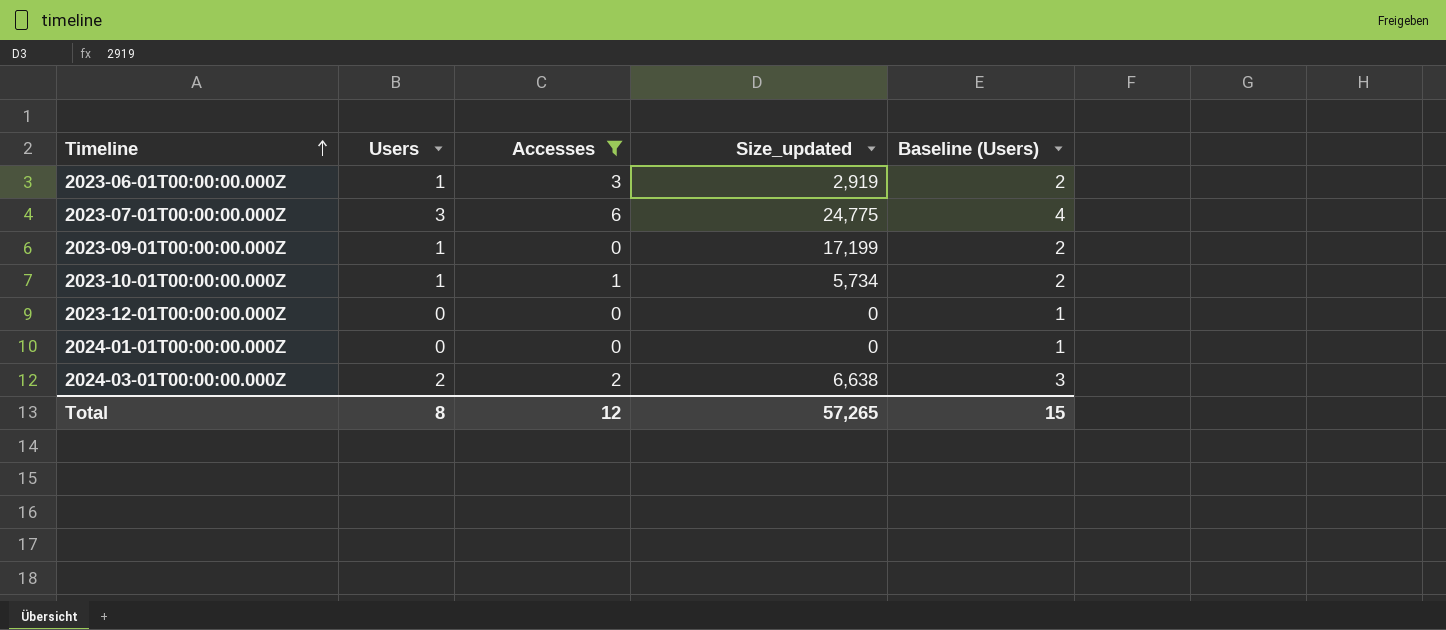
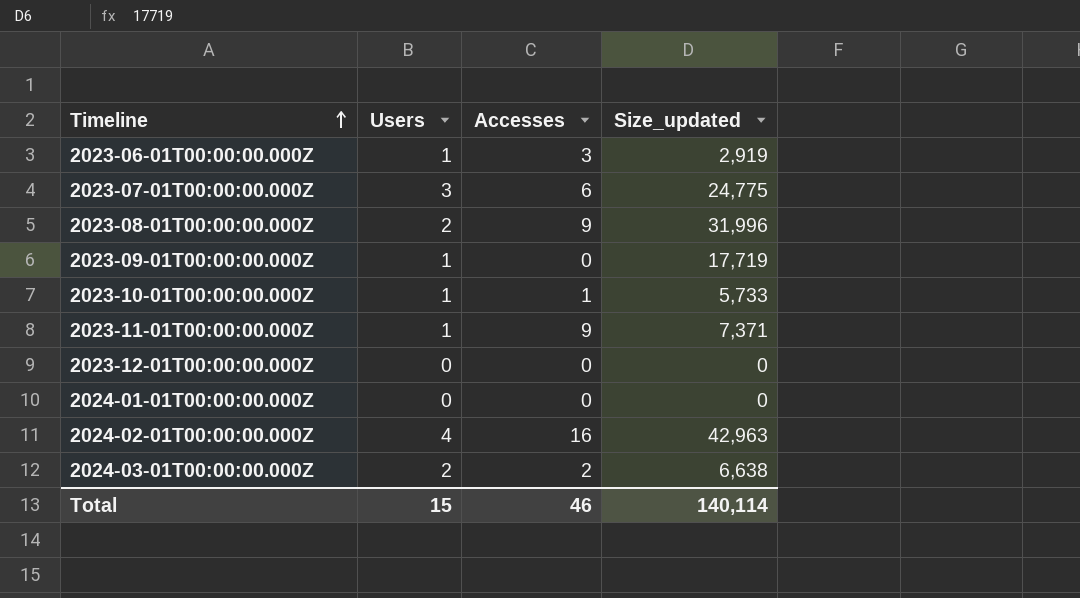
filter: Accesses <= 6 -> none
column Baseline (Users) | formula: [Users] + 1 -> none
2023-09-01T00:00:00.000Z | Size_updated: 17,199 -> 17,719
2023-10-01T00:00:00.000Z | Size_updated: 5,734 -> 5,733
Total | Users: 8 -> 15
Total | Accesses: 12 -> 46
Total | Size_updated: 57,265 -> 140,114

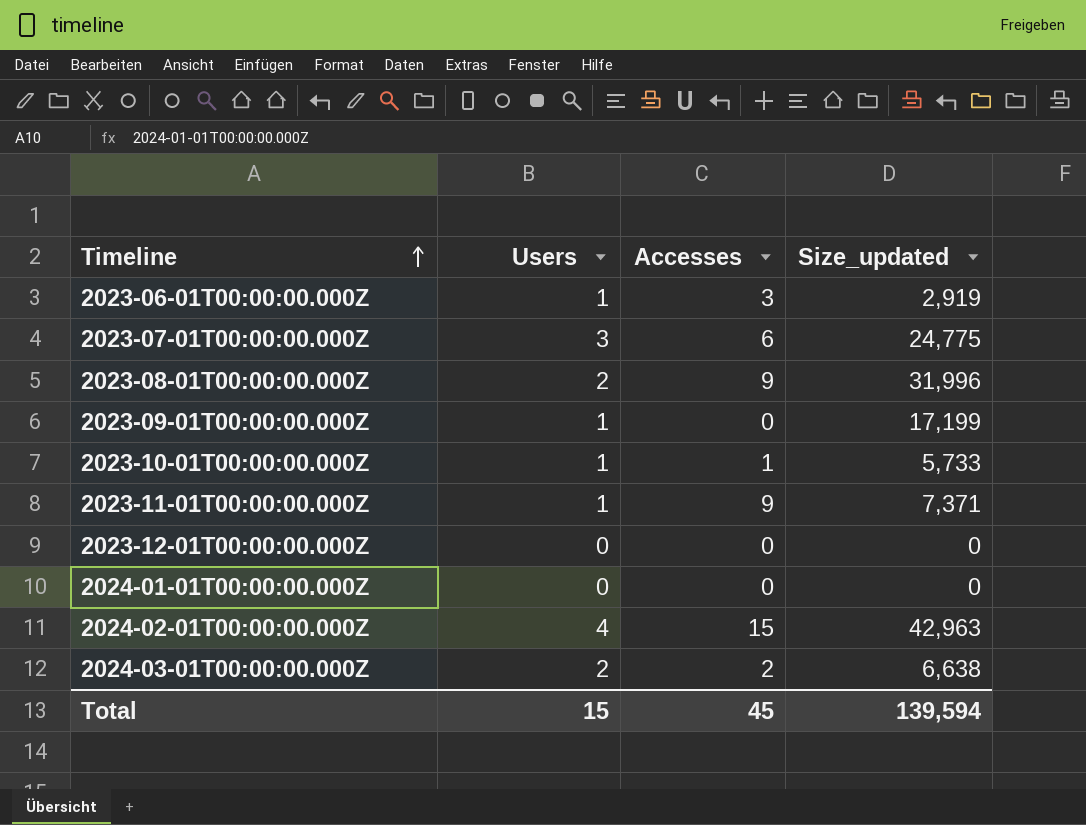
2023-09-01T00:00:00.000Z | Size_updated: 17,719 -> 17,199
2024-02-01T00:00:00.000Z | Accesses: 16 -> 15
Total | Accesses: 46 -> 45
Total | Size_updated: 140,114 -> 139,594

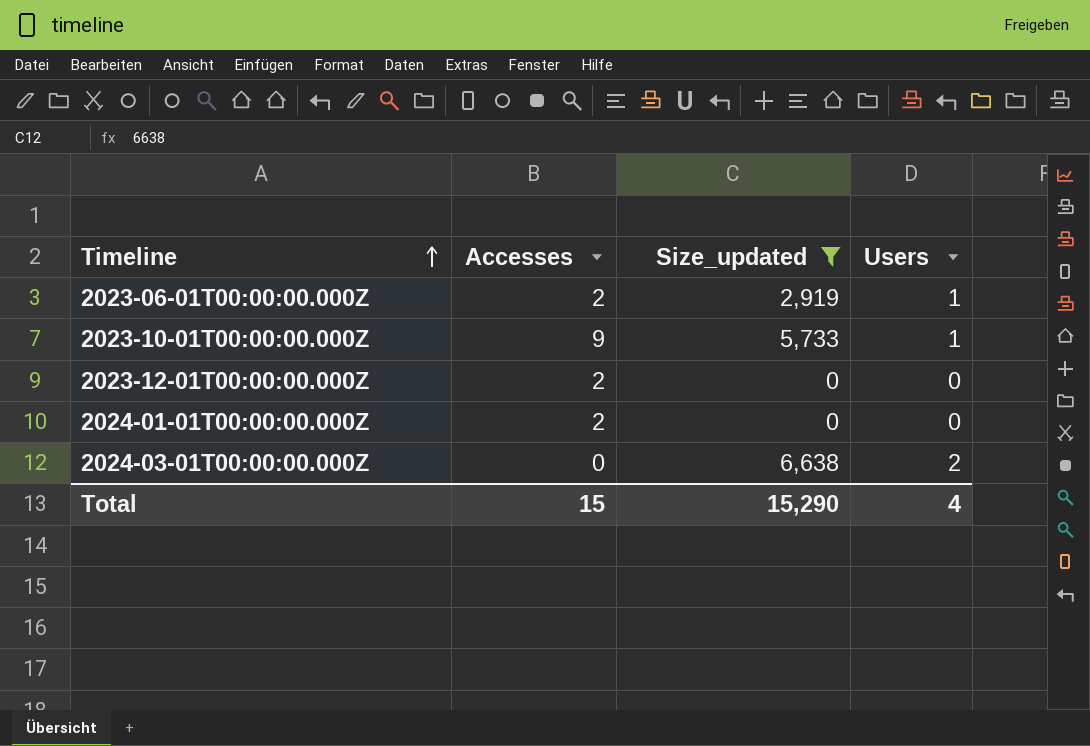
filter: none -> Size_updated <= 6,638
column Users | position: 2 -> 4
2023-06-01T00:00:00.000Z | Accesses: 3 -> 2
2023-10-01T00:00:00.000Z | Accesses: 1 -> 9
2023-12-01T00:00:00.000Z | Accesses: 0 -> 2
2024-01-01T00:00:00.000Z | Accesses: 0 -> 2
2024-03-01T00:00:00.000Z | Accesses: 2 -> 0
Total | Accesses: 45 -> 15
Total | Size_updated: 139,594 -> 15,290
Total | Users: 15 -> 4

